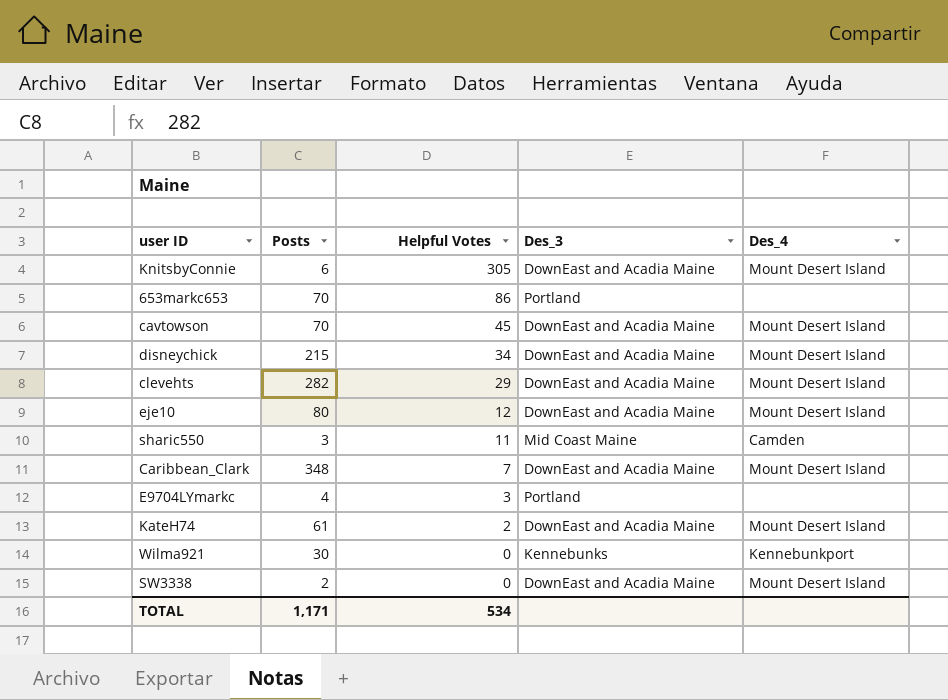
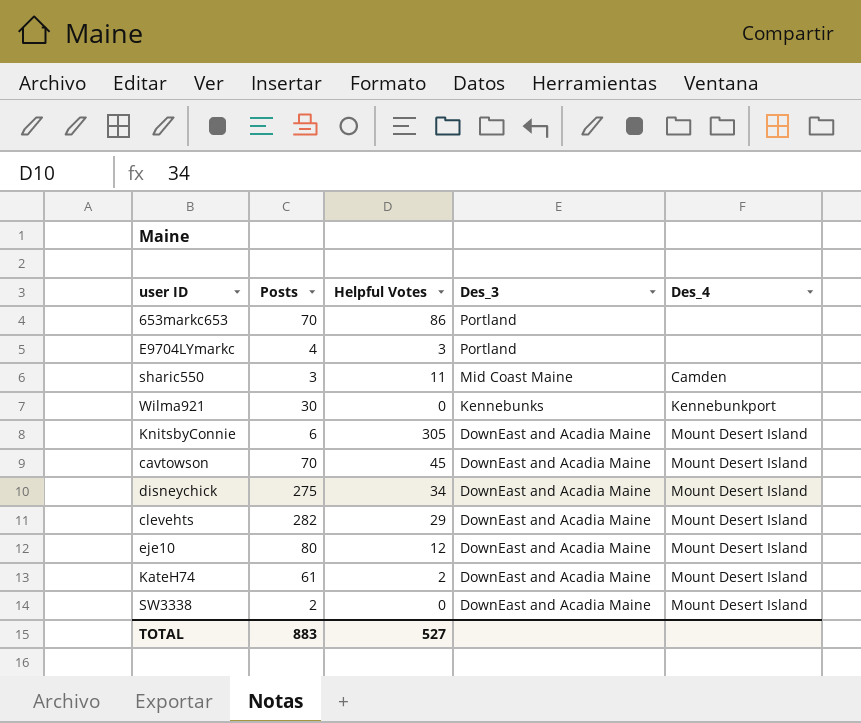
row order: Helpful Votes descending -> Des_3 descending
row Caribbean_Clark: 348 | 7 | DownEast and Acadia Maine | Mount Desert Island -> none
disneychick | Posts: 215 -> 275
TOTAL | Posts: 1,171 -> 883
TOTAL | Helpful Votes: 534 -> 527

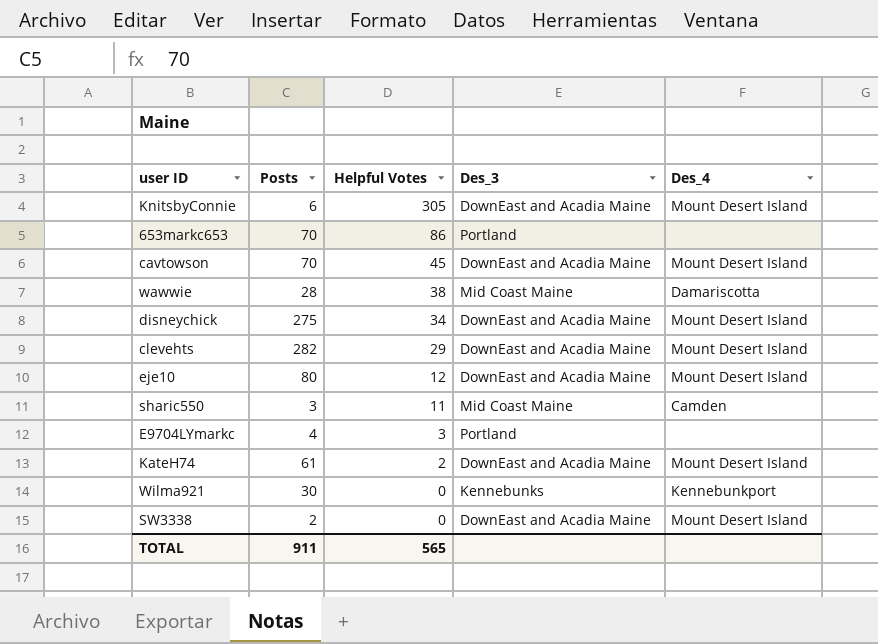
row order: Des_3 descending -> Helpful Votes descending
row wawwie: none -> 28 | 38 | Mid Coast Maine | Damariscotta
TOTAL | Posts: 883 -> 911
TOTAL | Helpful Votes: 527 -> 565

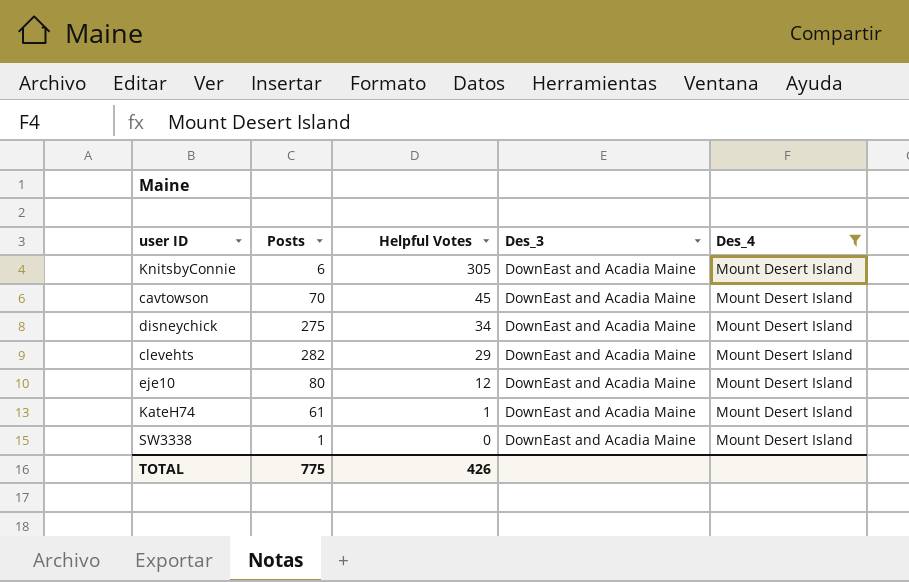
filter: none -> Des_4 = Mount Desert Island
KateH74 | Helpful Votes: 2 -> 1
SW3338 | Posts: 2 -> 1
TOTAL | Posts: 911 -> 775
TOTAL | Helpful Votes: 565 -> 426

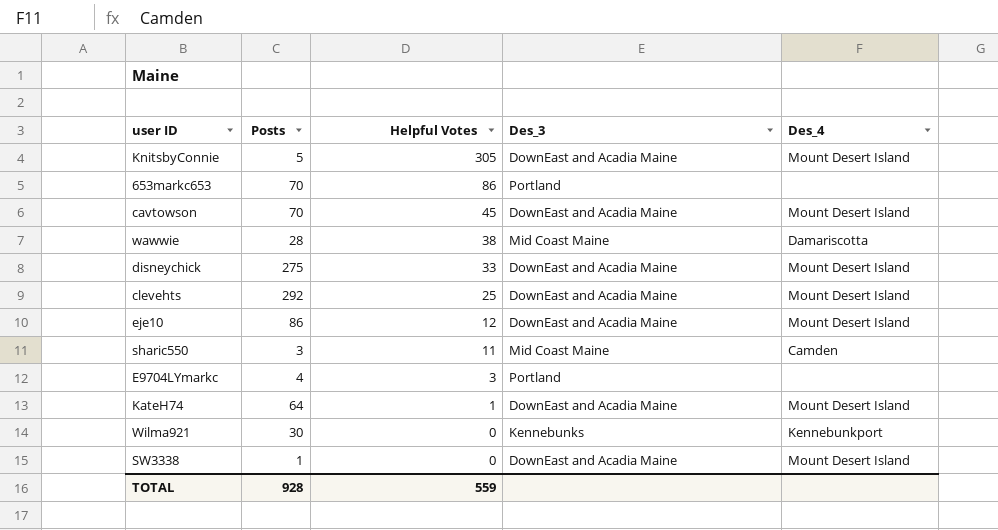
filter: Des_4 = Mount Desert Island -> none
KnitsbyConnie | Posts: 6 -> 5
disneychick | Helpful Votes: 34 -> 33
clevehts | Posts: 282 -> 292
clevehts | Helpful Votes: 29 -> 25
eje10 | Posts: 80 -> 86
KateH74 | Posts: 61 -> 64
TOTAL | Posts: 775 -> 928
TOTAL | Helpful Votes: 426 -> 559

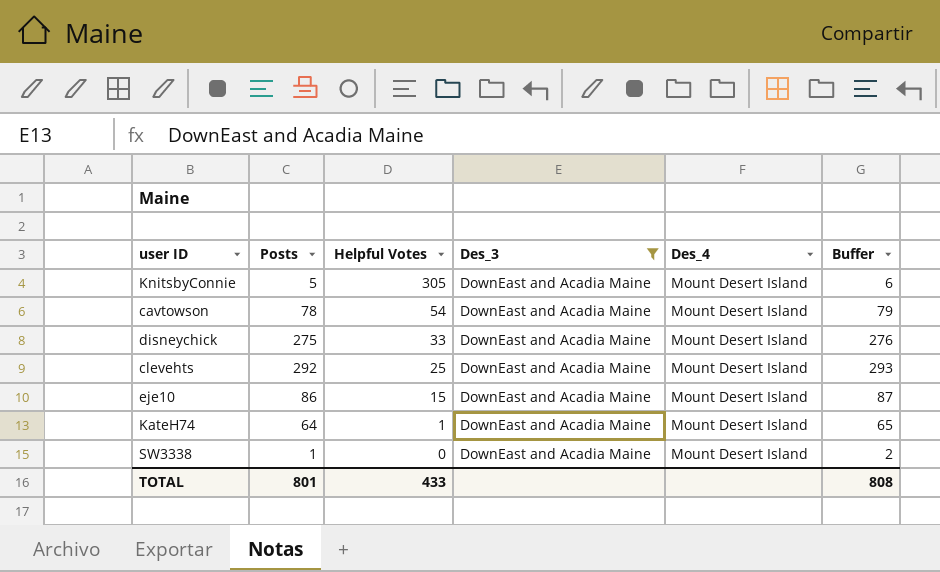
filter: none -> Des_3 = DownEast and Acadia Maine
column Buffer | formula: none -> [Posts] + 1
cavtowson | Posts: 70 -> 78
cavtowson | Helpful Votes: 45 -> 54
eje10 | Helpful Votes: 12 -> 15
TOTAL | Posts: 928 -> 801
TOTAL | Helpful Votes: 559 -> 433

